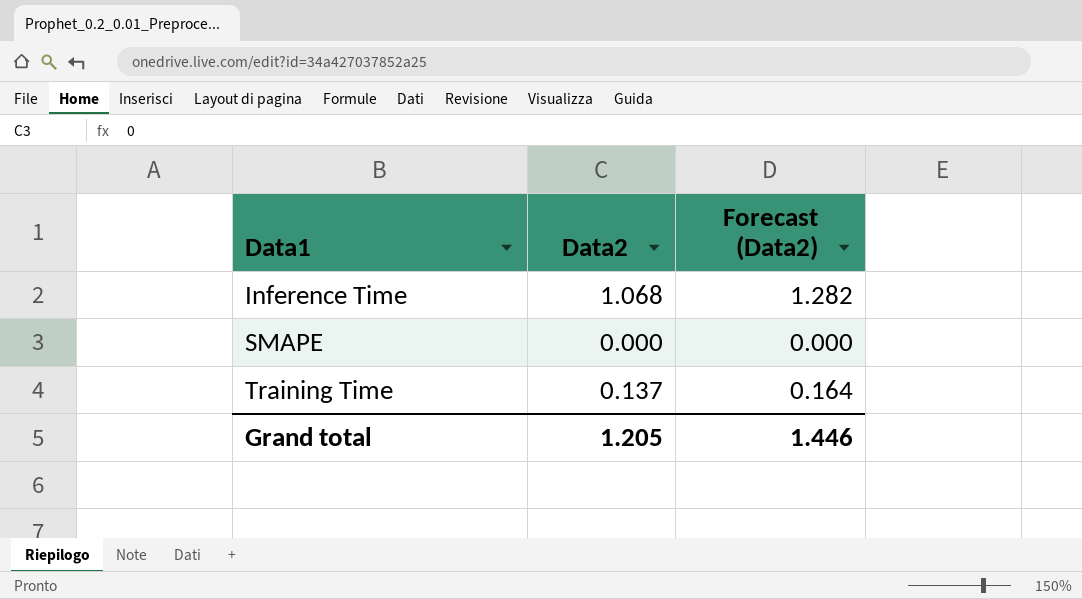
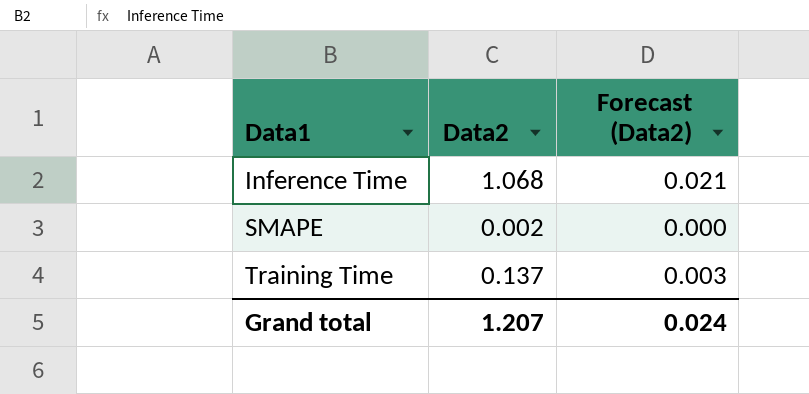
column Forecast (Data2) | formula: [Data2] * 1.2 -> [Data2] * 0.02
SMAPE | Data2: 0.000 -> 0.002
Grand total | Data2: 1.205 -> 1.207
Grand total | Forecast (Data2): 1.446 -> 0.024

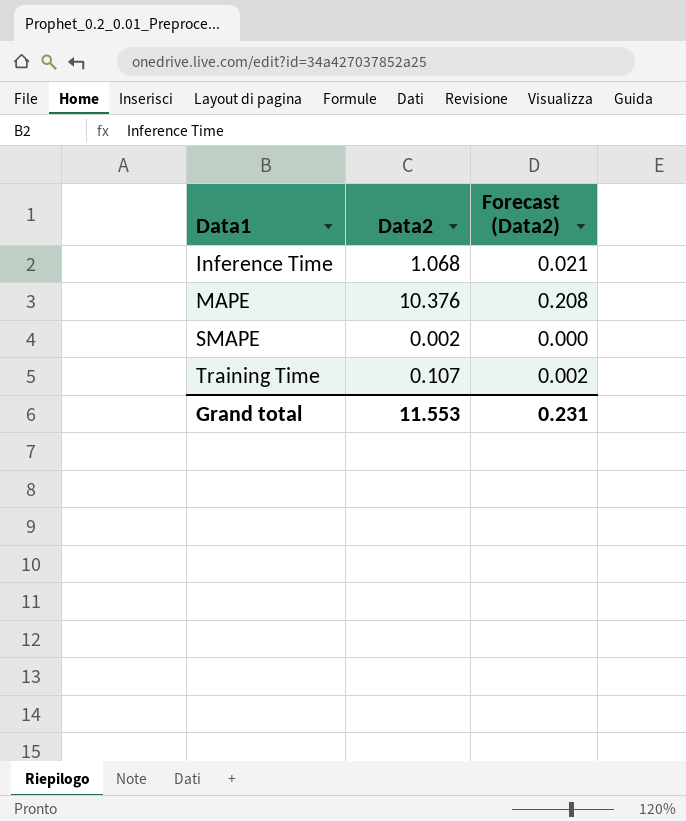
row MAPE: none -> 10.376 | 0.208
Training Time | Data2: 0.137 -> 0.107
Training Time | Forecast (Data2): 0.003 -> 0.002
Grand total | Data2: 1.207 -> 11.553
Grand total | Forecast (Data2): 0.024 -> 0.231

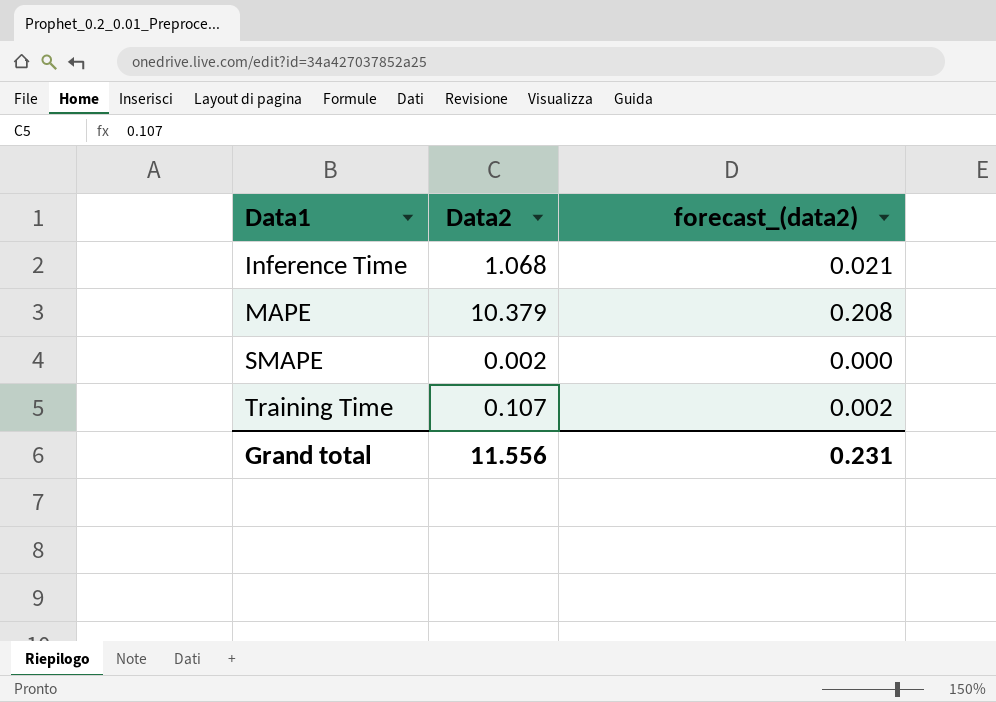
column name: Forecast (Data2) -> forecast_(data2)
MAPE | Data2: 10.376 -> 10.379
Grand total | Data2: 11.553 -> 11.556

